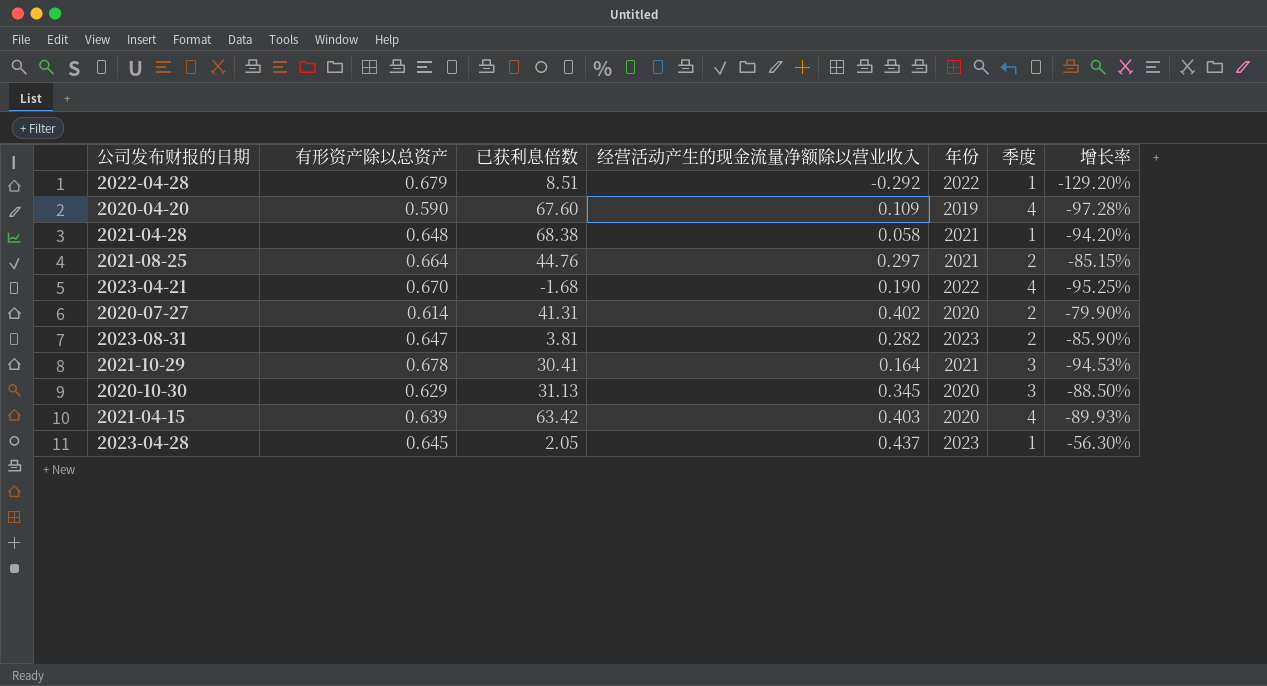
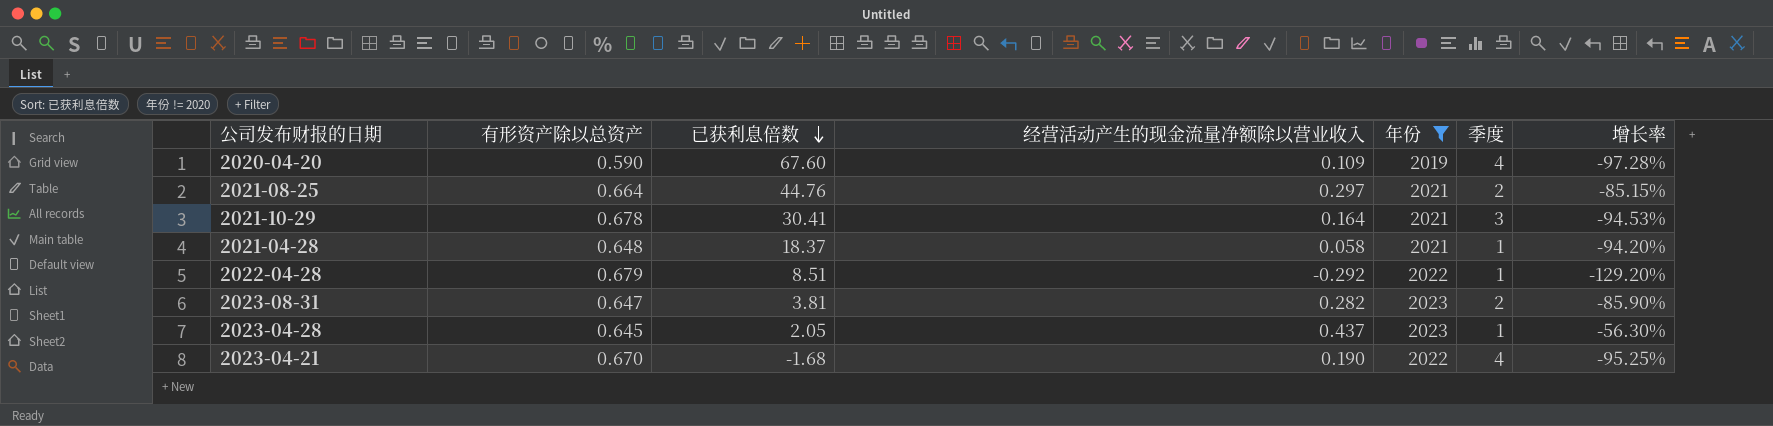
filter: none -> 年份 != 2020
row order: none -> 已获利息倍数 descending
2021-04-28 | 已获利息倍数: 68.38 -> 18.37

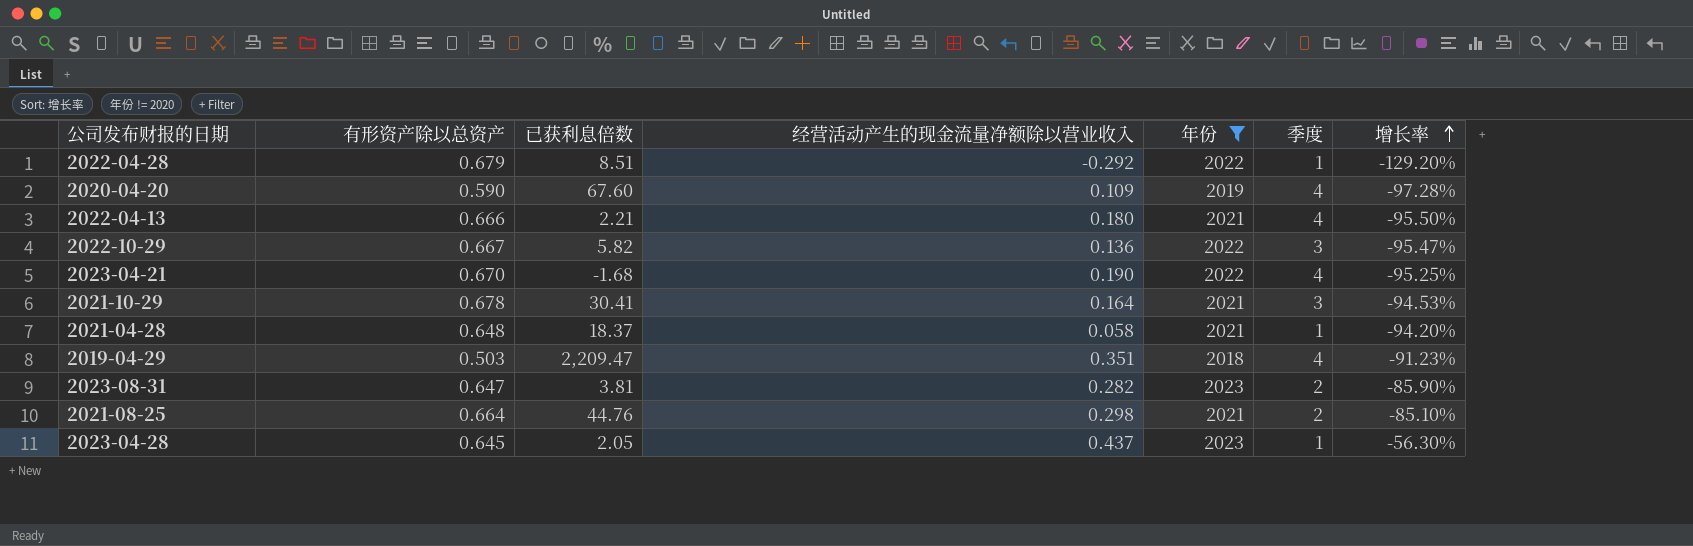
row order: 已获利息倍数 descending -> 增长率 ascending
row 2022-04-13: none -> 0.666 | 2.21 | 0.180 | 2021 | 4 | -95.50%
row 2022-10-29: none -> 0.667 | 5.82 | 0.136 | 2022 | 3 | -95.47%
row 2019-04-29: none -> 0.503 | 2,209.47 | 0.351 | 2018 | 4 | -91.23%
2021-08-25 | 经营活动产生的现金流量净额除以营业收入: 0.297 -> 0.298
2021-08-25 | 增长率: -85.15% -> -85.10%

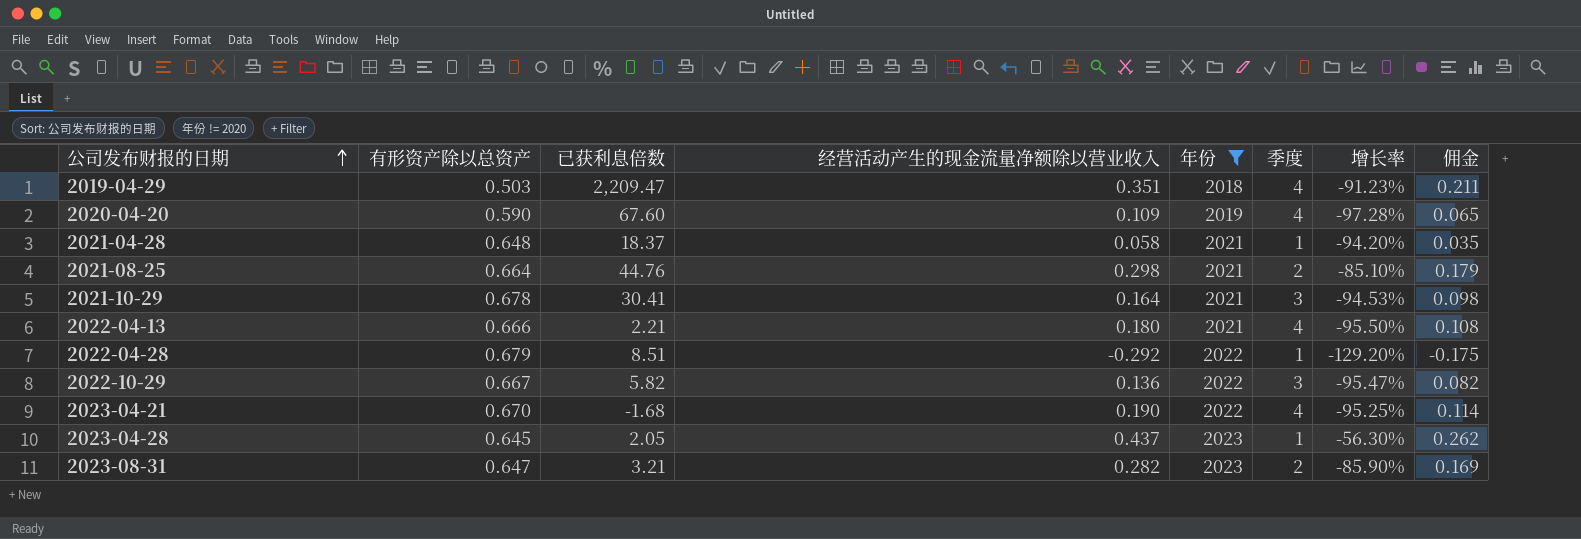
row order: 增长率 ascending -> 公司发布财报的日期 ascending
column 佣金 | formula: none -> [经营活动产生的现金流量净额除以营业收入] * 0.6
2023-08-31 | 已获利息倍数: 3.81 -> 3.21

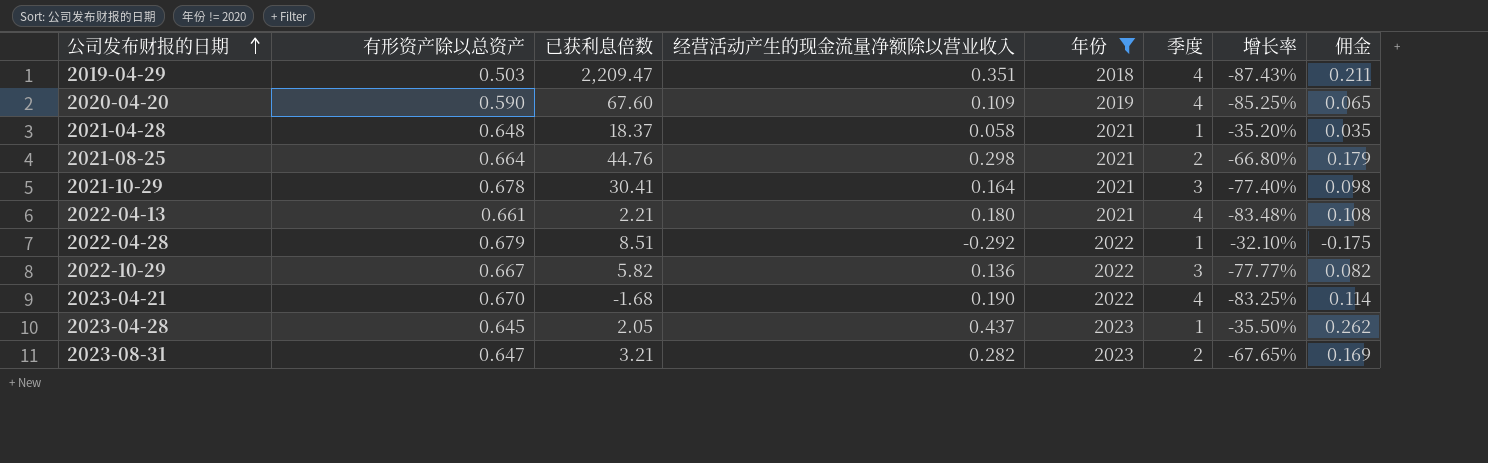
column 增长率 | formula: ([经营活动产生的现金流量净额除以营业收入] - [季度]) / [季度] -> ([有形资产除以总资产] - [季度]) / [季度]
2022-04-13 | 有形资产除以总资产: 0.666 -> 0.661

